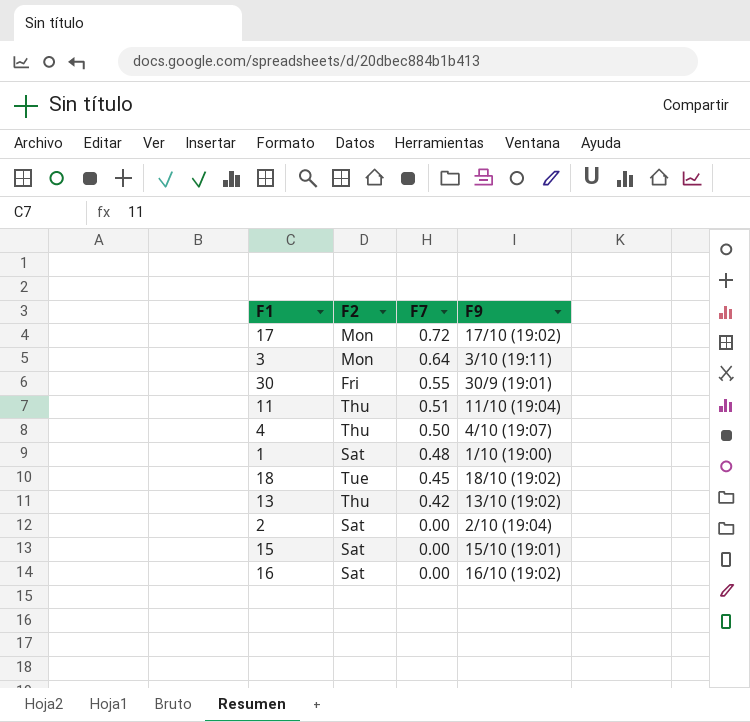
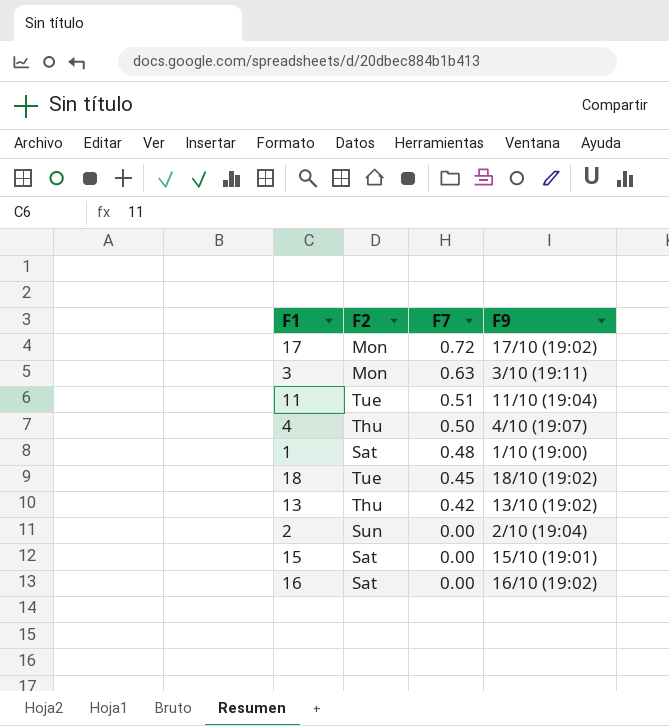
row 30: Fri | 0.55 | 30/9 (19:01) -> none
3 | F7: 0.64 -> 0.63
11 | F2: Thu -> Tue
2 | F2: Sat -> Sun

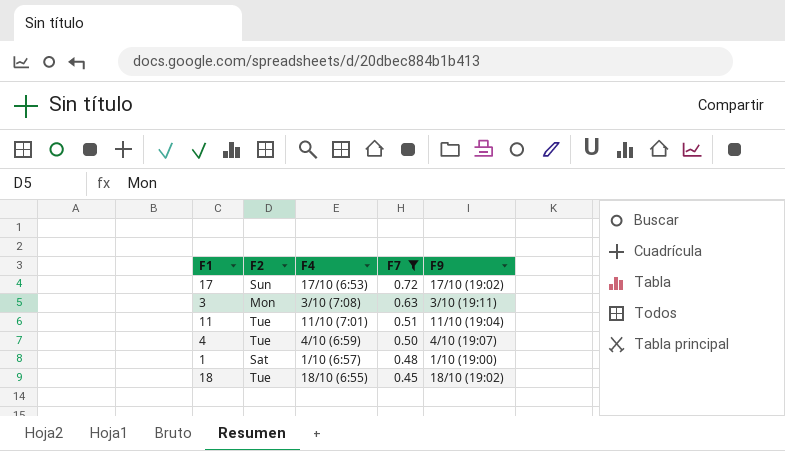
filter: none -> F7 >= 0.45
column F4 | position: none -> 3
17 | F2: Mon -> Sun
4 | F2: Thu -> Tue

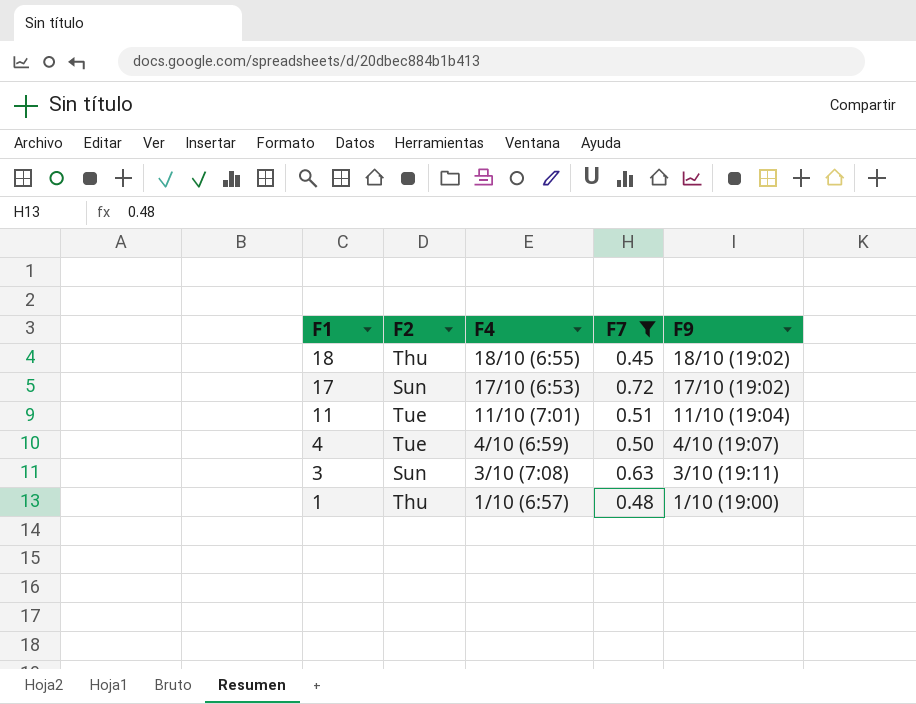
row order: F7 descending -> F1 descending
18 | F2: Tue -> Thu
3 | F2: Mon -> Sun
1 | F2: Sat -> Thu

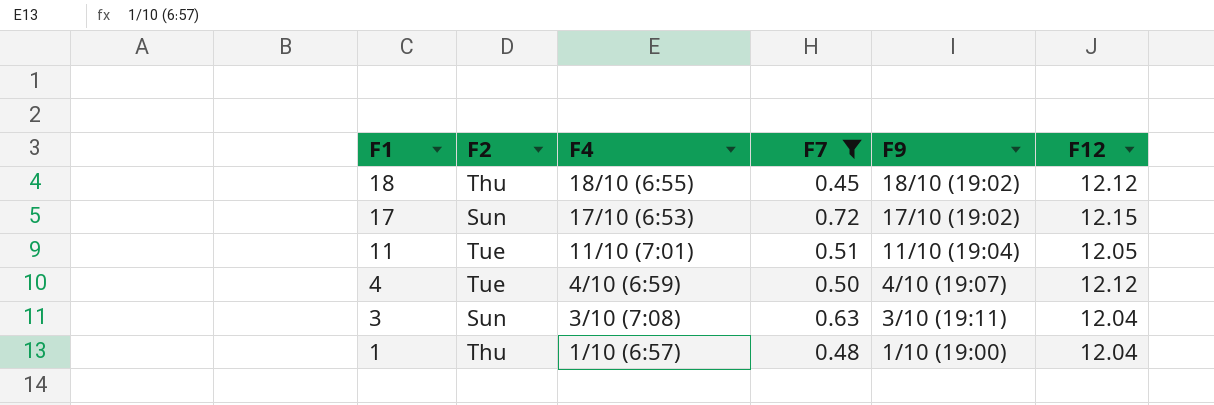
column F12 | position: none -> 6

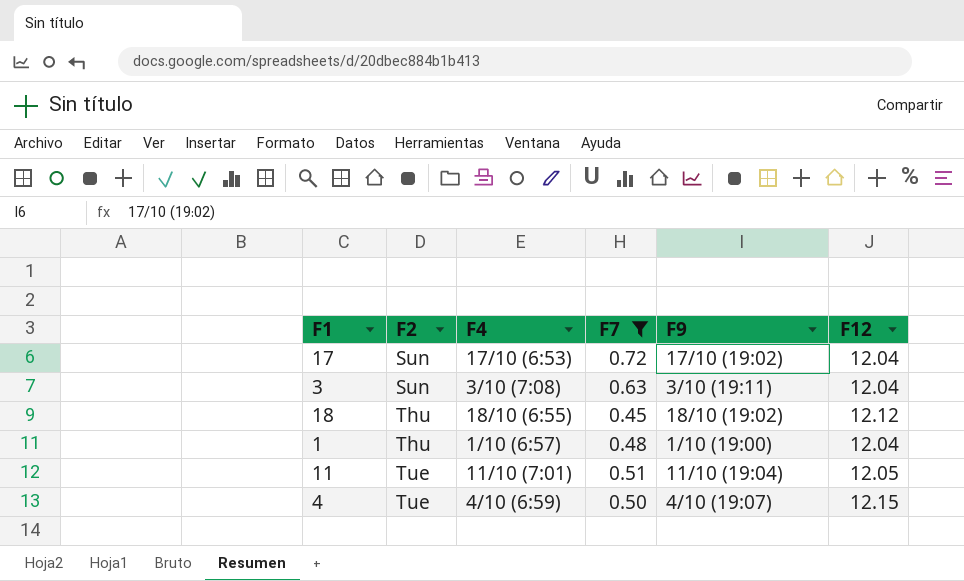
row order: F1 descending -> F2 ascending
17 | F12: 12.15 -> 12.04
4 | F12: 12.12 -> 12.15

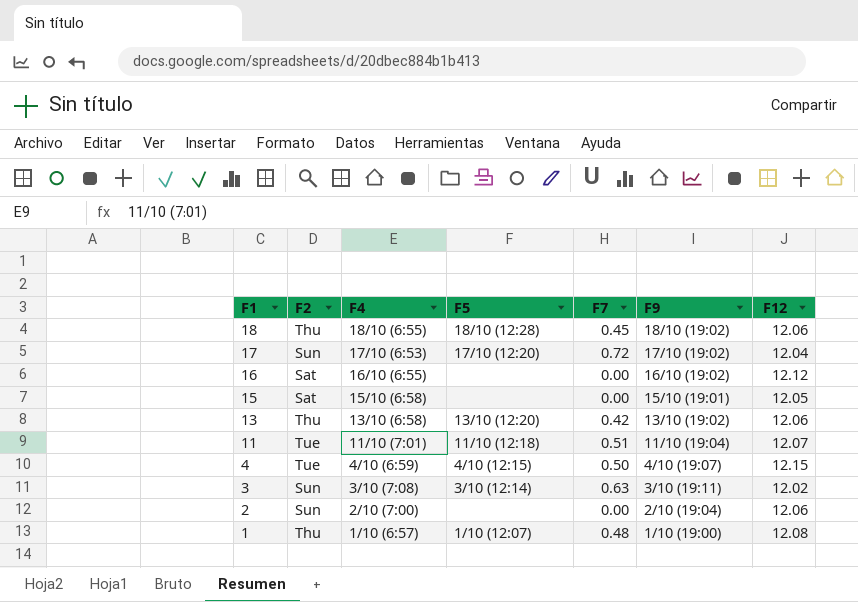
filter: F7 >= 0.45 -> none
row order: F2 ascending -> F1 descending
column F5 | position: none -> 4
18 | F12: 12.12 -> 12.06
11 | F12: 12.05 -> 12.07
3 | F12: 12.04 -> 12.02
1 | F12: 12.04 -> 12.08

